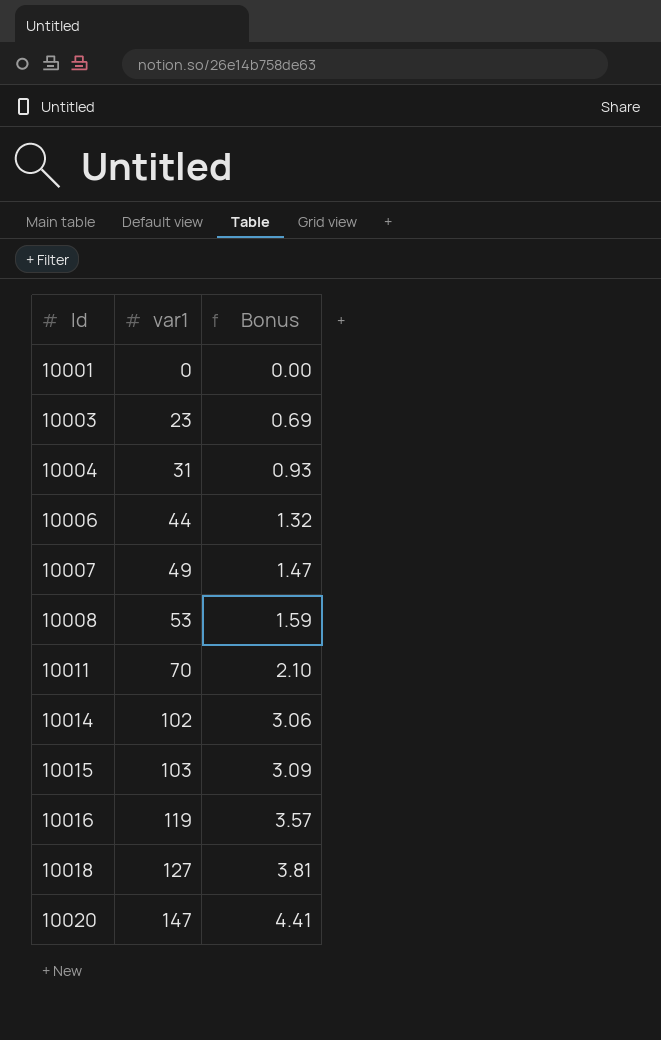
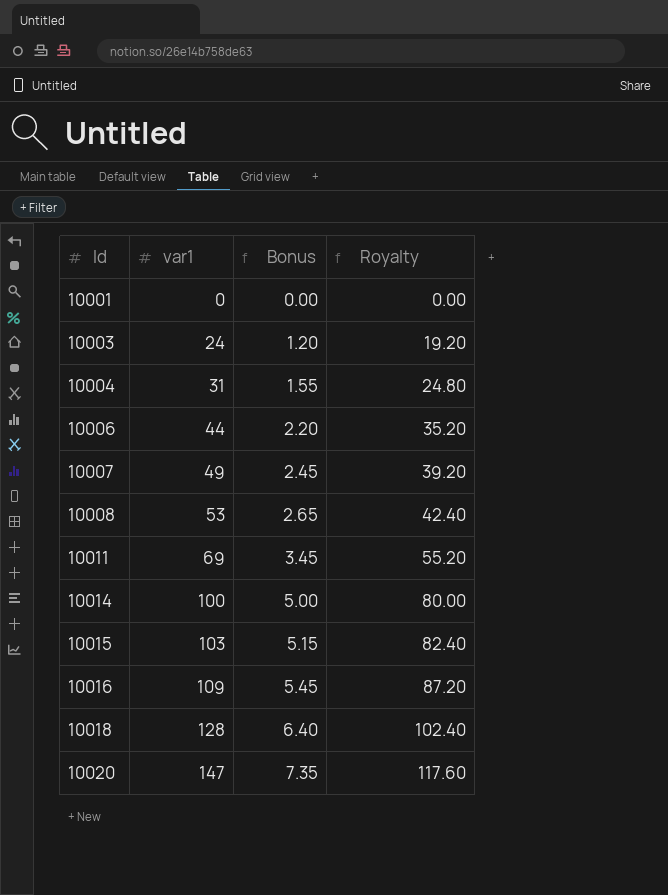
column Bonus | formula: [var1] * 0.03 -> [var1] * 0.05
column Royalty | formula: none -> [var1] * 0.8
10003 | var1: 23 -> 24
10011 | var1: 70 -> 69
10014 | var1: 102 -> 100
10016 | var1: 119 -> 109
10018 | var1: 127 -> 128

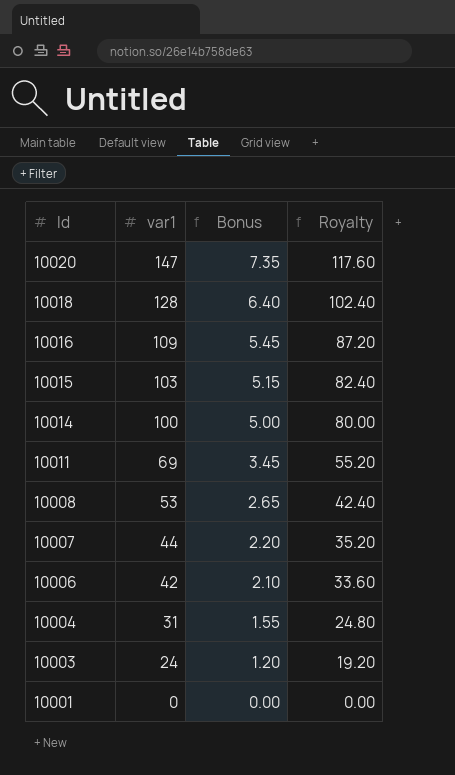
row order: Id ascending -> Id descending
10007 | var1: 49 -> 44
10007 | Bonus: 2.45 -> 2.20
10007 | Royalty: 39.20 -> 35.20
10006 | var1: 44 -> 42
10006 | Bonus: 2.20 -> 2.10
10006 | Royalty: 35.20 -> 33.60

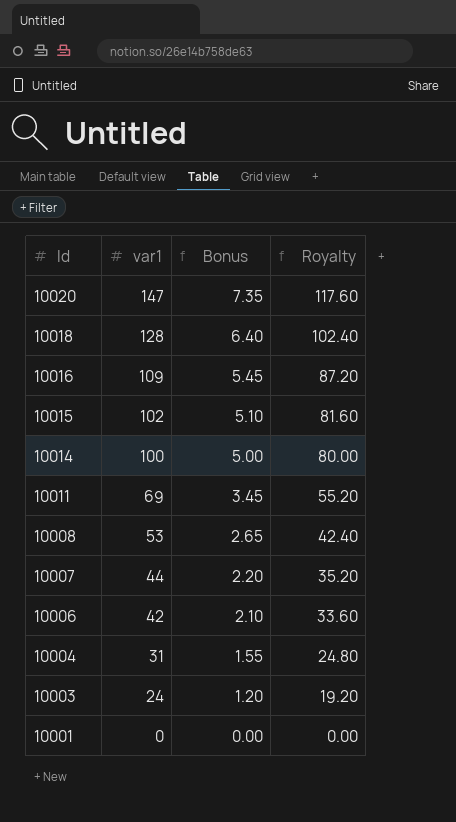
10015 | var1: 103 -> 102
10015 | Bonus: 5.15 -> 5.10
10015 | Royalty: 82.40 -> 81.60

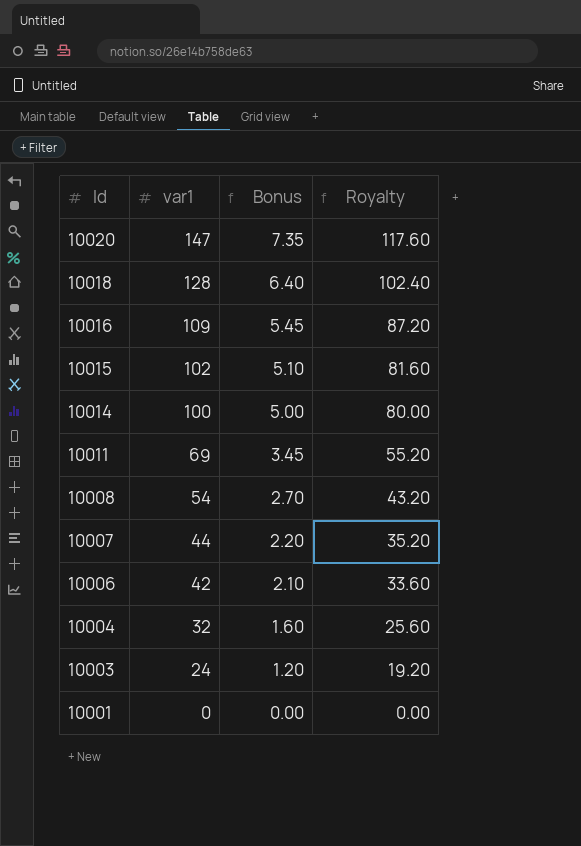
10008 | var1: 53 -> 54
10008 | Bonus: 2.65 -> 2.70
10008 | Royalty: 42.40 -> 43.20
10004 | var1: 31 -> 32
10004 | Bonus: 1.55 -> 1.60
10004 | Royalty: 24.80 -> 25.60

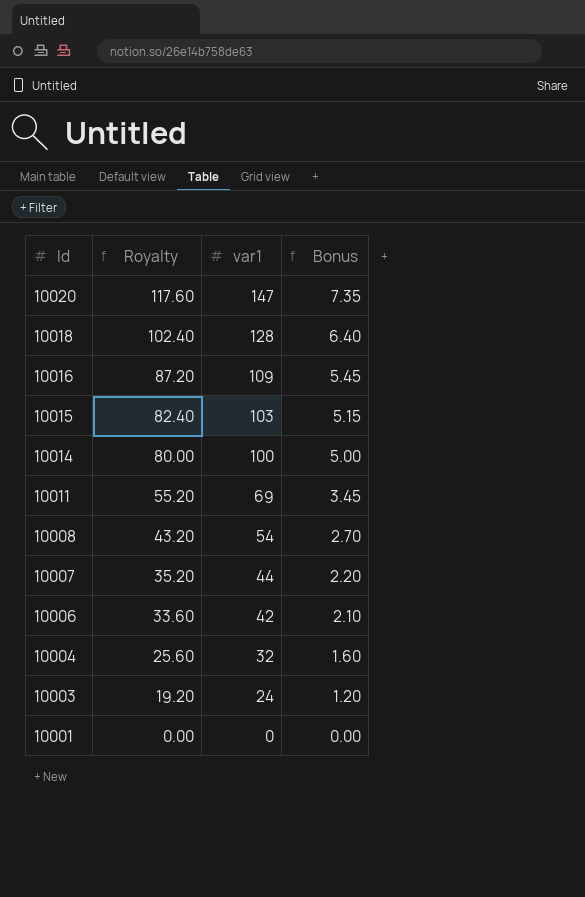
column Royalty | position: 4 -> 2
10015 | Royalty: 81.60 -> 82.40
10015 | var1: 102 -> 103
10015 | Bonus: 5.10 -> 5.15

